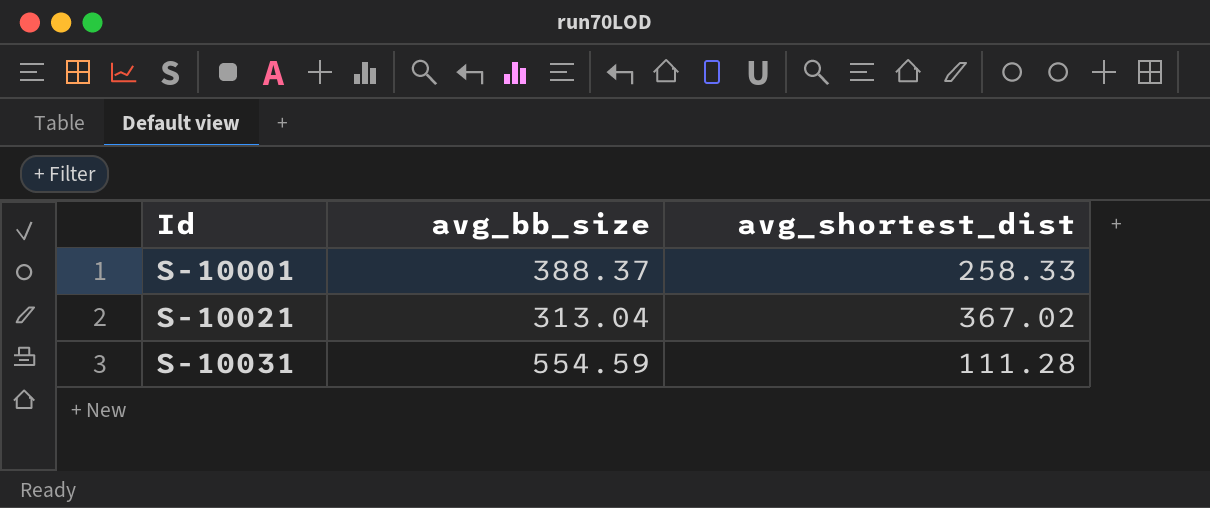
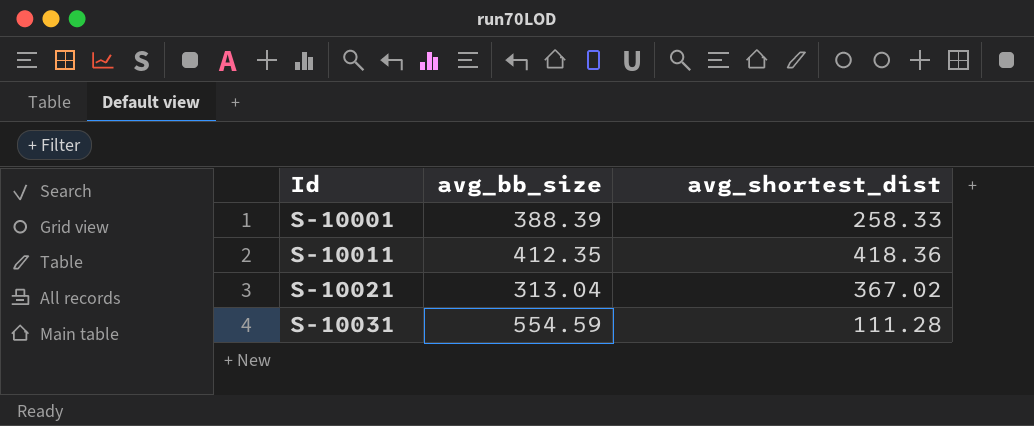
S-10001 | avg_bb_size: 388.37 -> 388.39
row S-10011: none -> 412.35 | 418.36

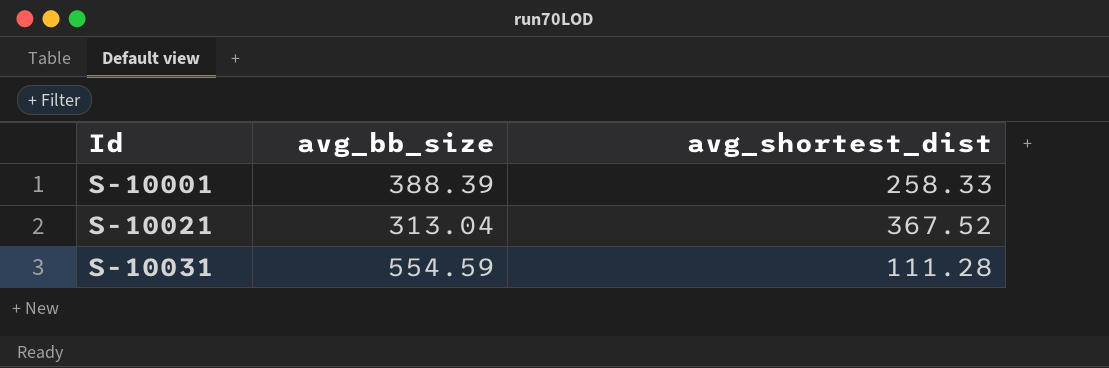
row S-10011: 412.35 | 418.36 -> none
S-10021 | avg_shortest_dist: 367.02 -> 367.52

